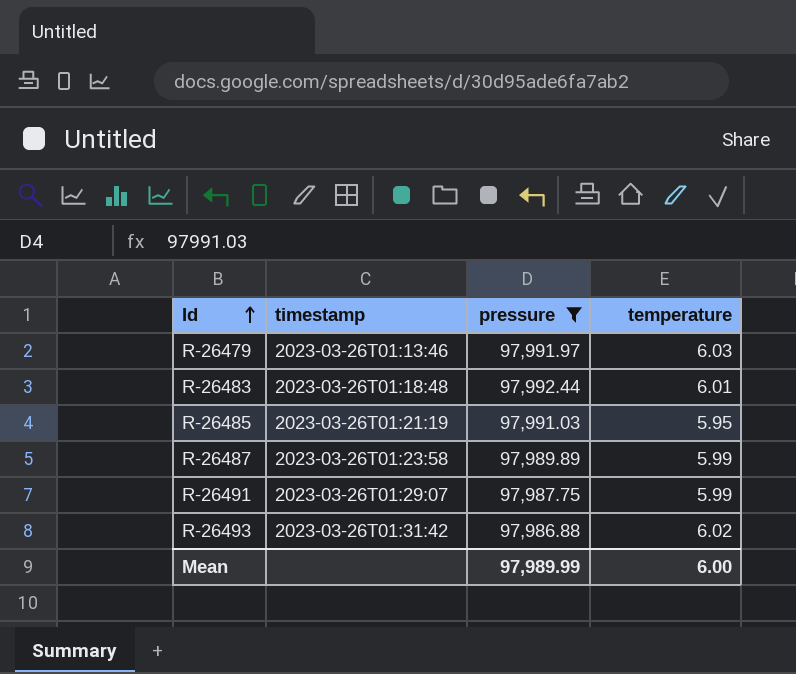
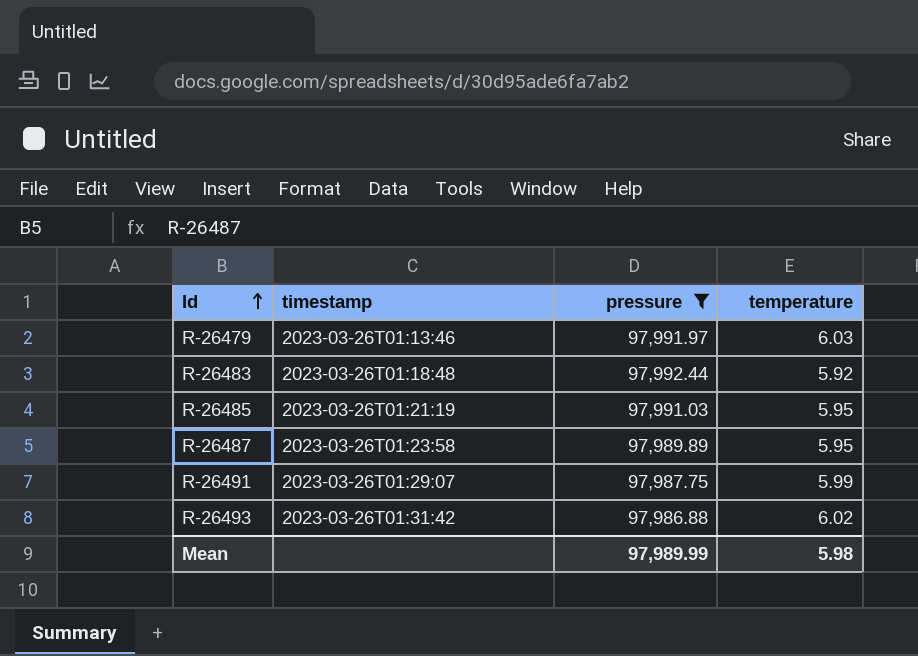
R-26483 | temperature: 6.01 -> 5.92
R-26487 | temperature: 5.99 -> 5.95
Mean | temperature: 6.00 -> 5.98

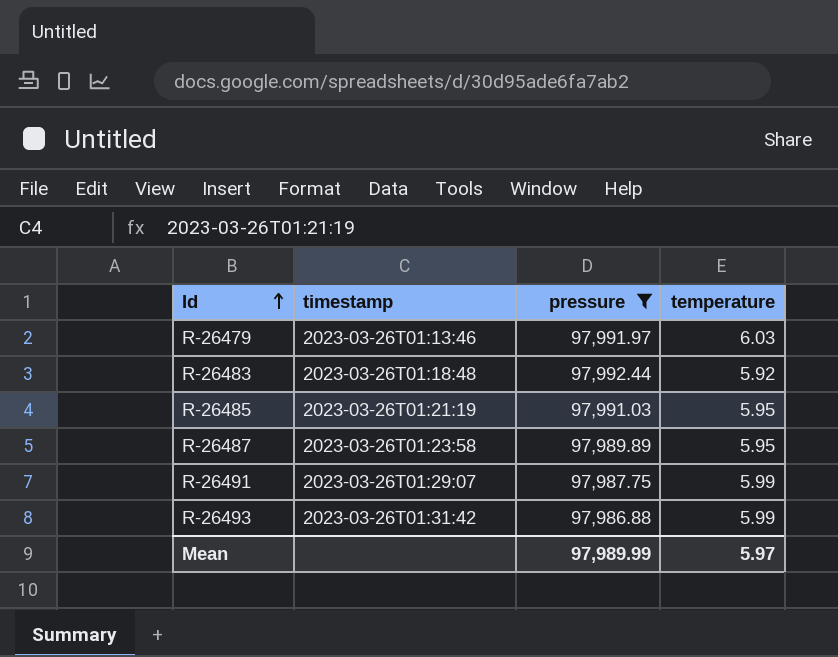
R-26493 | temperature: 6.02 -> 5.99
Mean | temperature: 5.98 -> 5.97

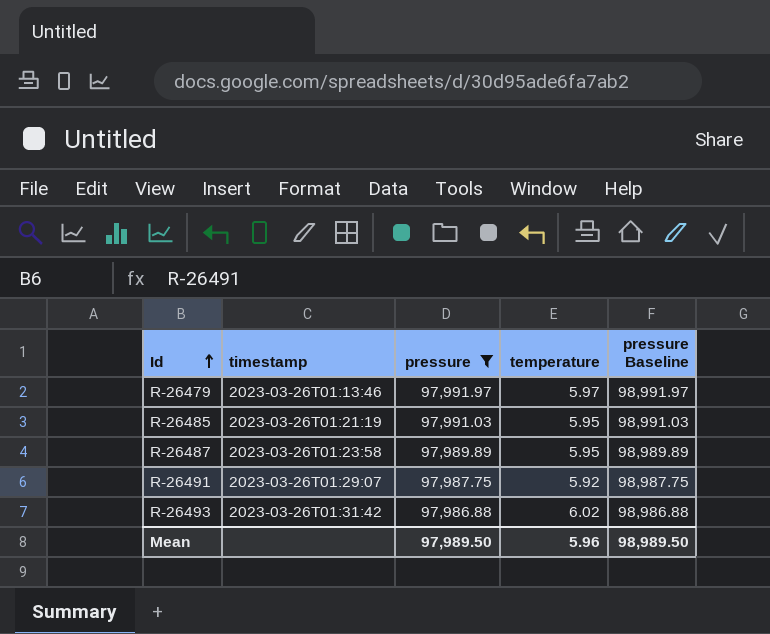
column pressure Baseline | formula: none -> [pressure] + 1000
row R-26483: 2023-03-26T01:18:48 | 97,992.44 | 5.92 -> none
R-26479 | temperature: 6.03 -> 5.97
R-26491 | temperature: 5.99 -> 5.92
R-26493 | temperature: 5.99 -> 6.02
Mean | pressure: 97,989.99 -> 97,989.50
Mean | temperature: 5.97 -> 5.96

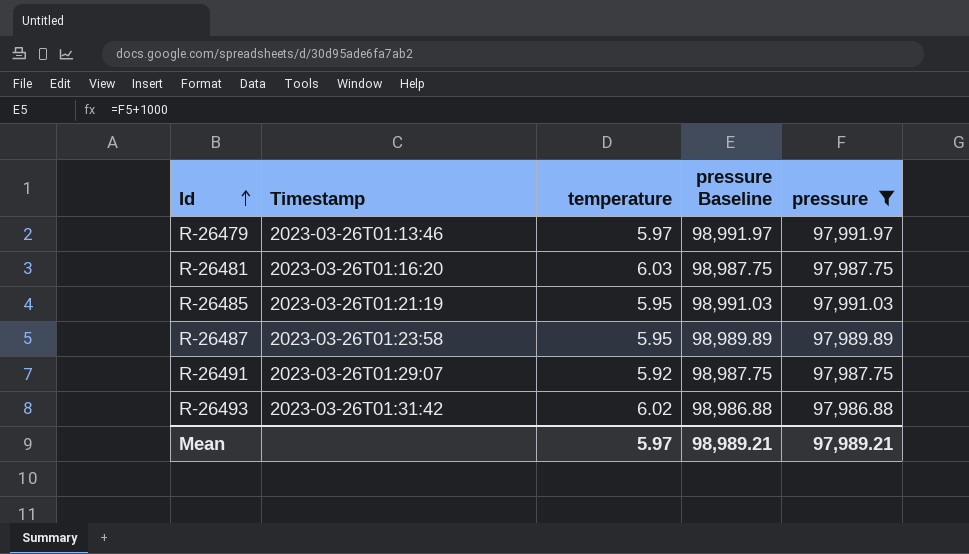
column name: timestamp -> Timestamp
column pressure | position: 3 -> 5
row R-26481: none -> 2023-03-26T01:16:20 | 6.03 | 98,987.75 | 97,987.75
Mean | temperature: 5.96 -> 5.97
Mean | pressure Baseline: 98,989.50 -> 98,989.21
Mean | pressure: 97,989.50 -> 97,989.21

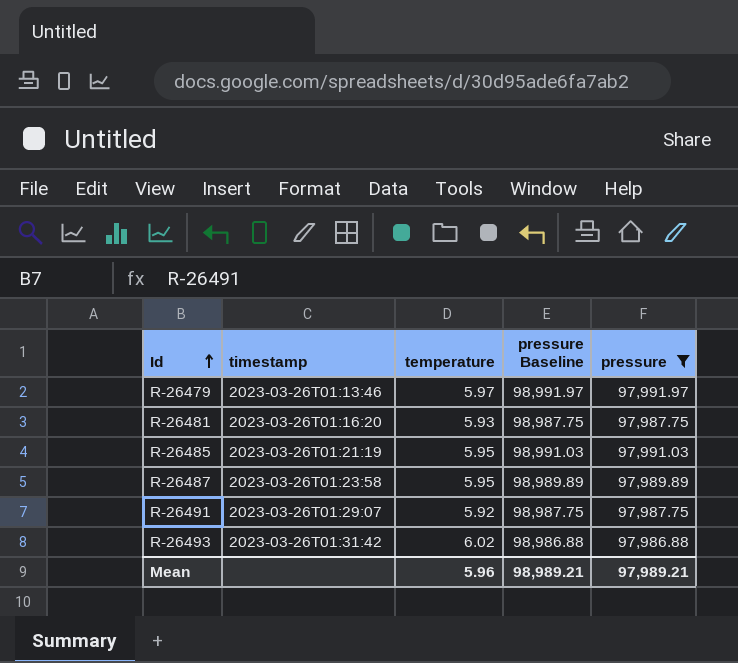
column name: Timestamp -> timestamp
R-26481 | temperature: 6.03 -> 5.93
Mean | temperature: 5.97 -> 5.96

